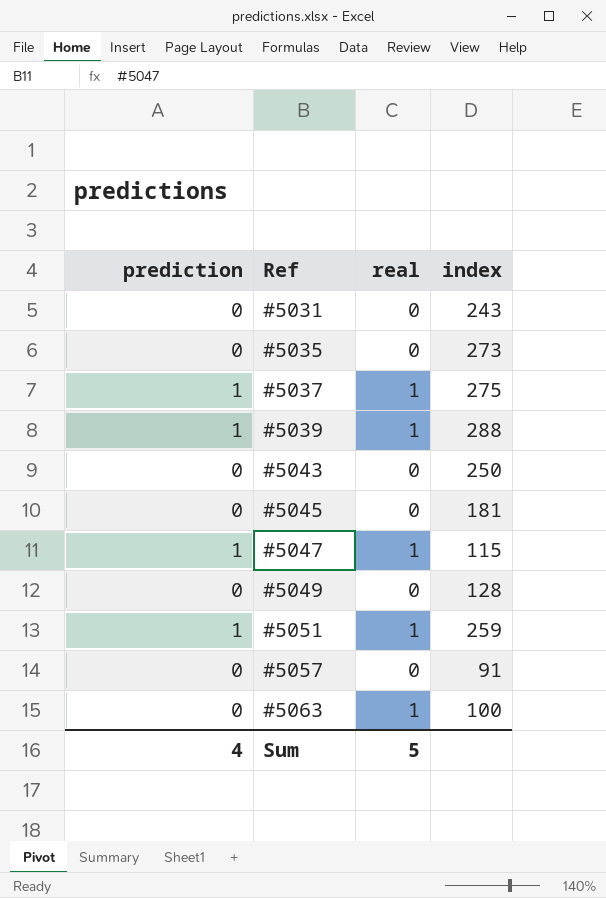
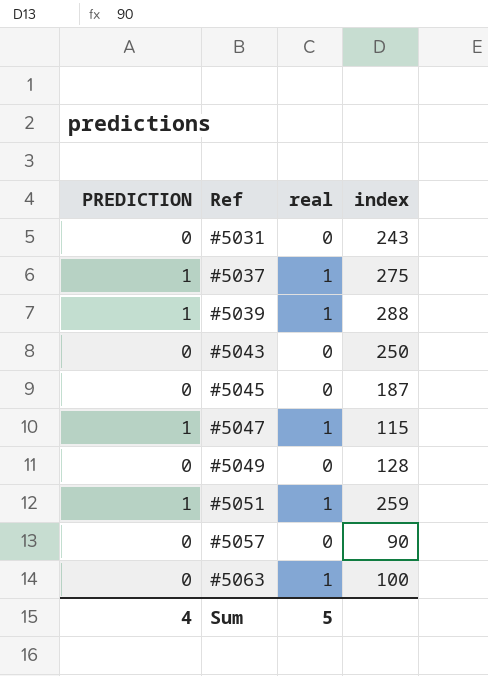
column name: prediction -> PREDICTION
row #5035: 0 | 0 | 273 -> none
#5045 | index: 181 -> 187
#5057 | index: 91 -> 90

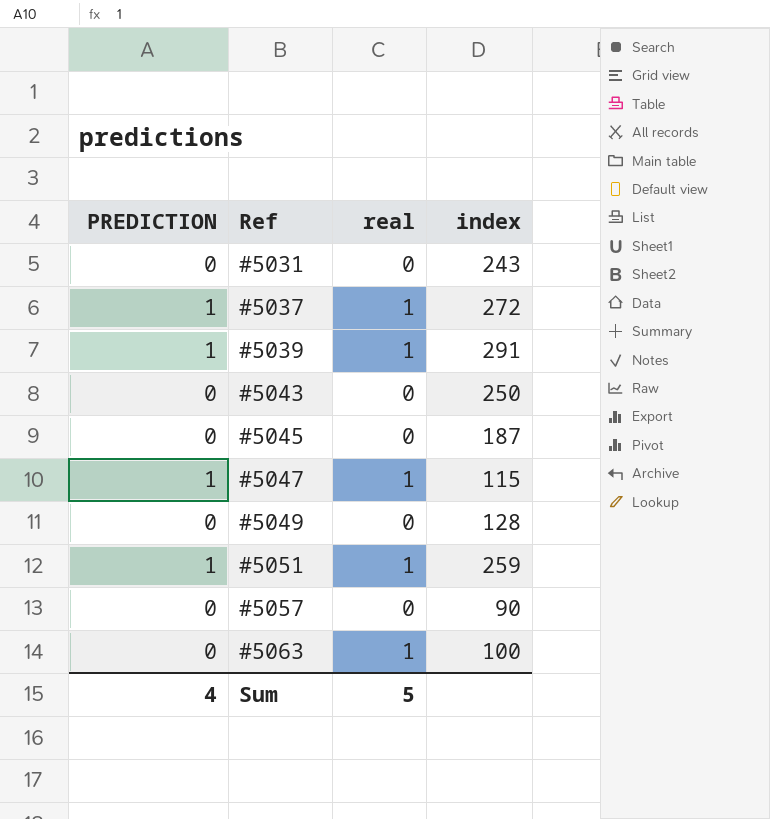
#5037 | index: 275 -> 272
#5039 | index: 288 -> 291

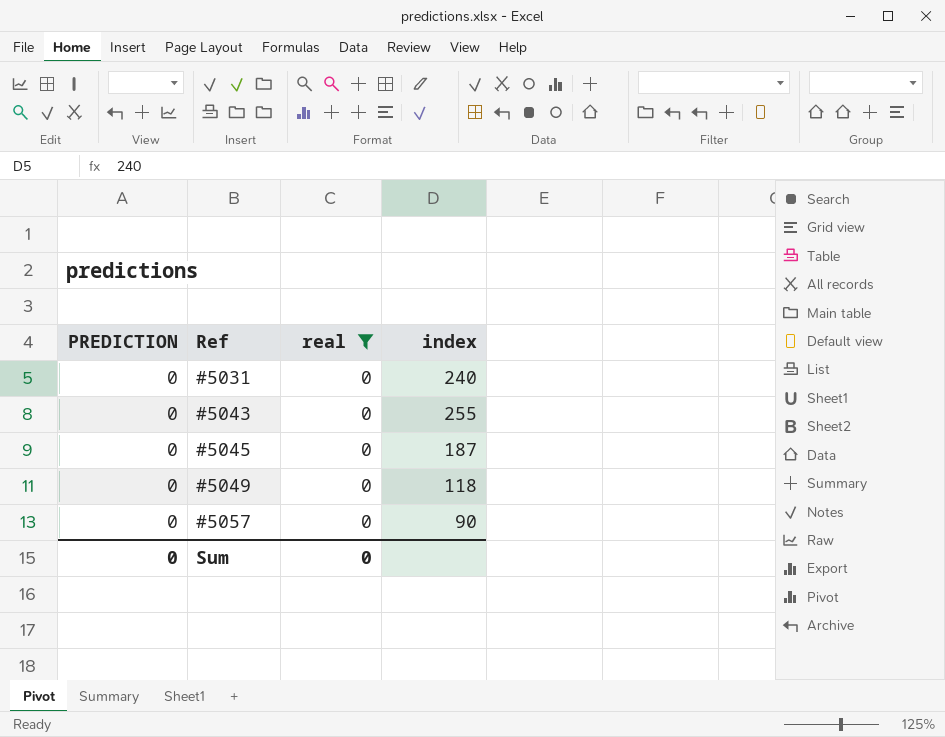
filter: none -> real = 0
#5031 | index: 243 -> 240
#5043 | index: 250 -> 255
#5049 | index: 128 -> 118
Sum | PREDICTION: 4 -> 0
Sum | real: 5 -> 0

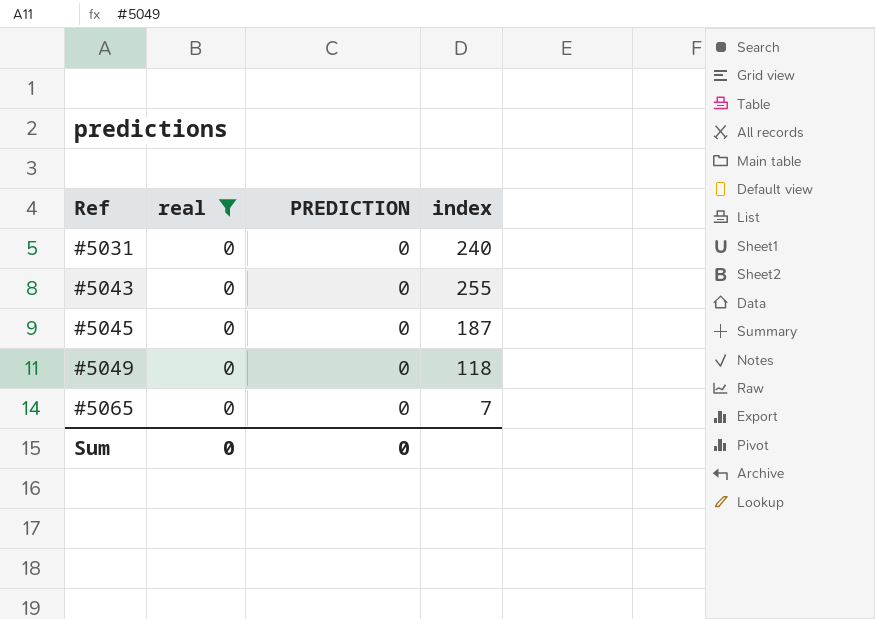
column PREDICTION | position: 1 -> 3
row #5057: 0 | 0 | 90 -> none
row #5065: none -> 0 | 0 | 7

